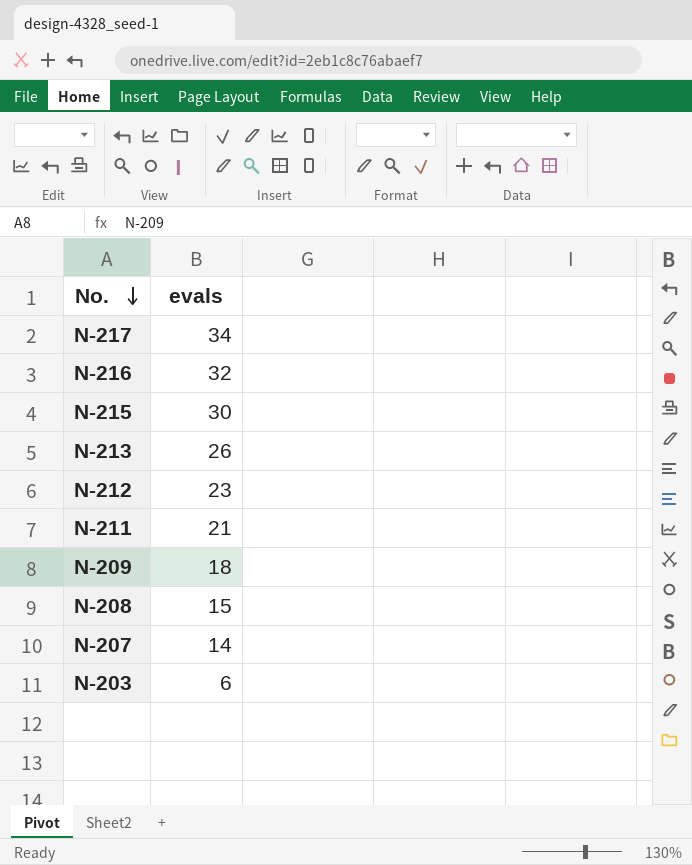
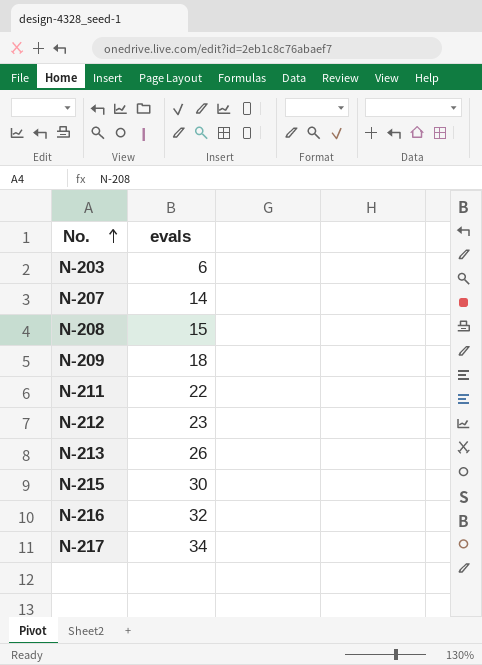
row order: No. descending -> No. ascending
N-211 | evals: 21 -> 22

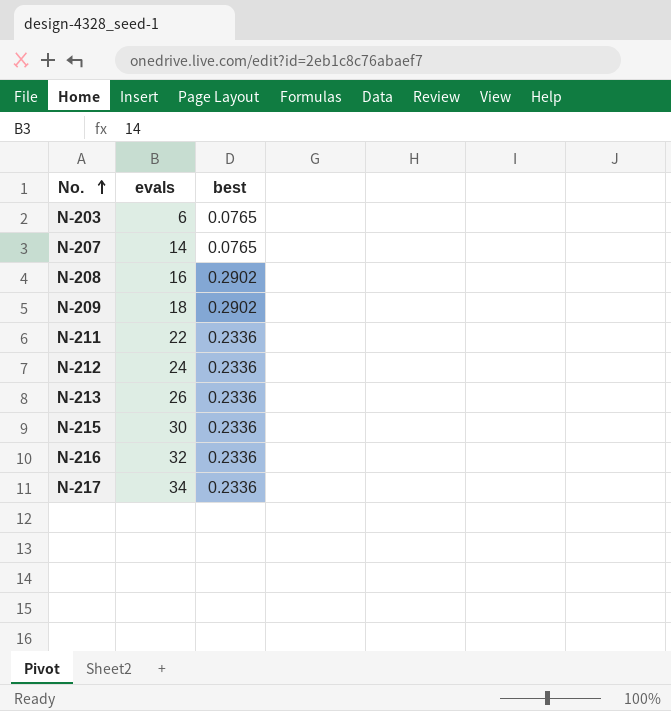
column best | position: none -> 3
N-208 | evals: 15 -> 16
N-212 | evals: 23 -> 24

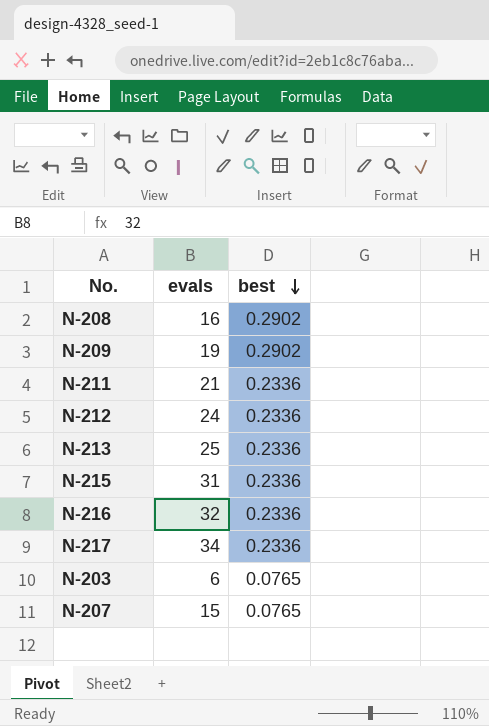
row order: No. ascending -> best descending
N-209 | evals: 18 -> 19
N-211 | evals: 22 -> 21
N-213 | evals: 26 -> 25
N-215 | evals: 30 -> 31
N-207 | evals: 14 -> 15

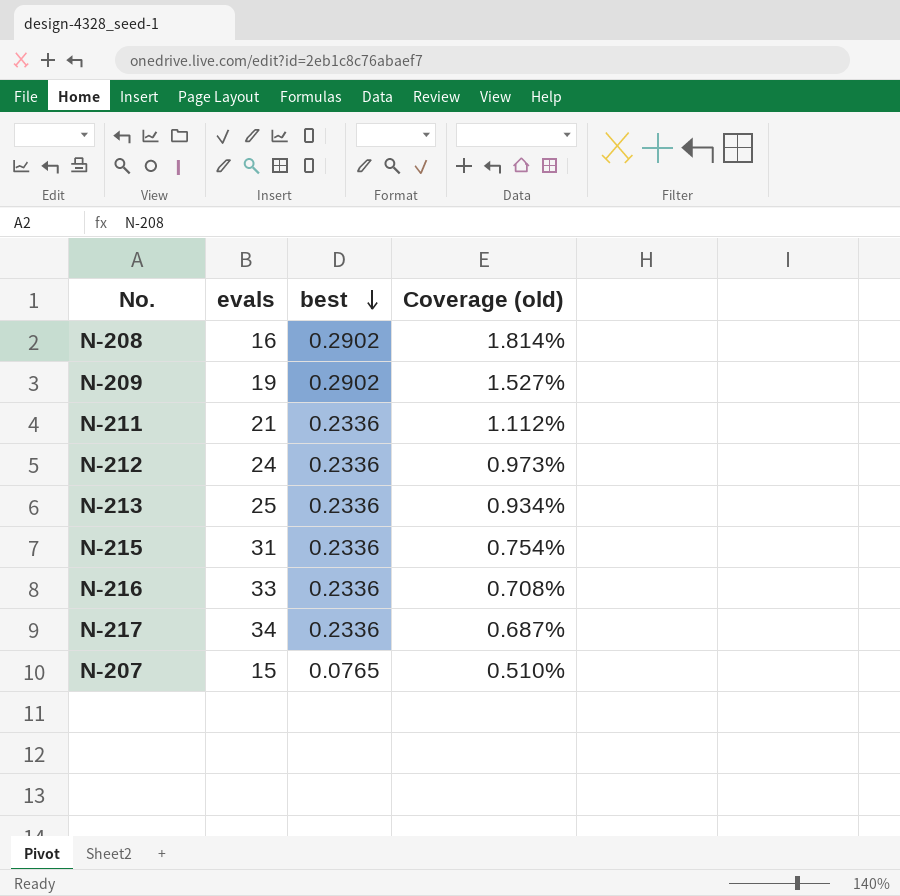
column Coverage (old) | formula: none -> [best] / [evals]
row N-203: 6 | 0.0765 -> none
N-216 | evals: 32 -> 33

